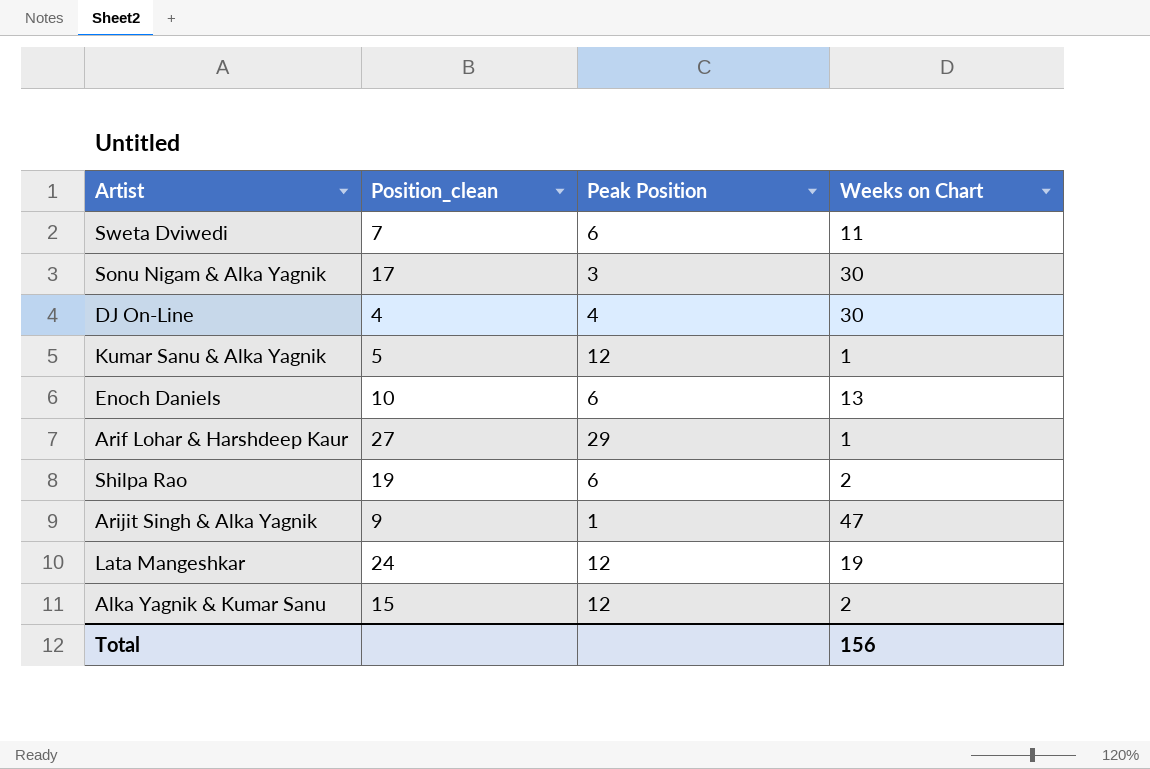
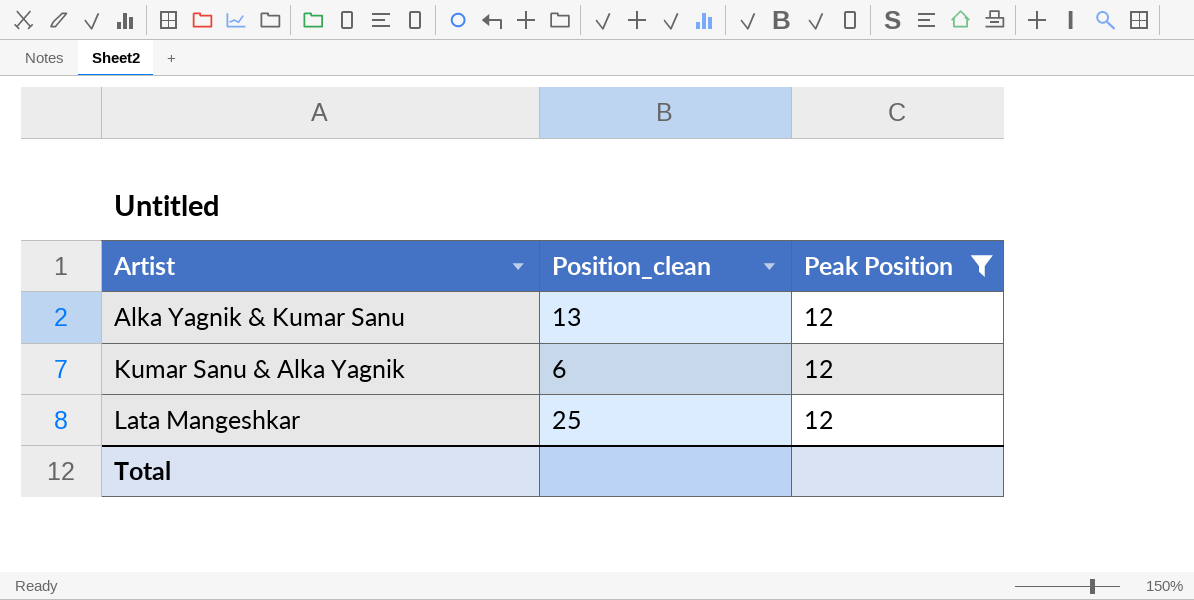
filter: none -> Peak Position = 12
row order: none -> Artist ascending
column Weeks on Chart | position: 4 -> none
Alka Yagnik & Kumar Sanu | Position_clean: 15 -> 13
Kumar Sanu & Alka Yagnik | Position_clean: 5 -> 6
Lata Mangeshkar | Position_clean: 24 -> 25

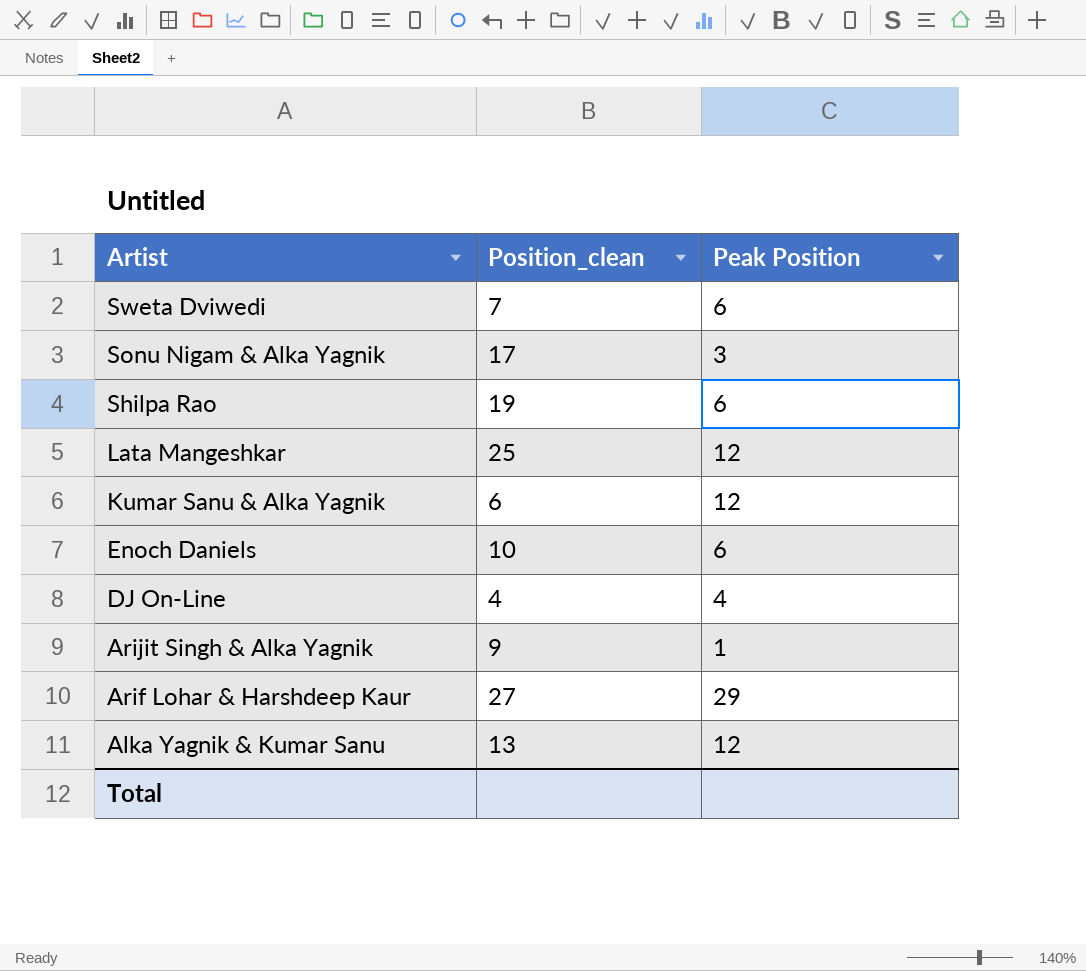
filter: Peak Position = 12 -> none
row order: Artist ascending -> Artist descending

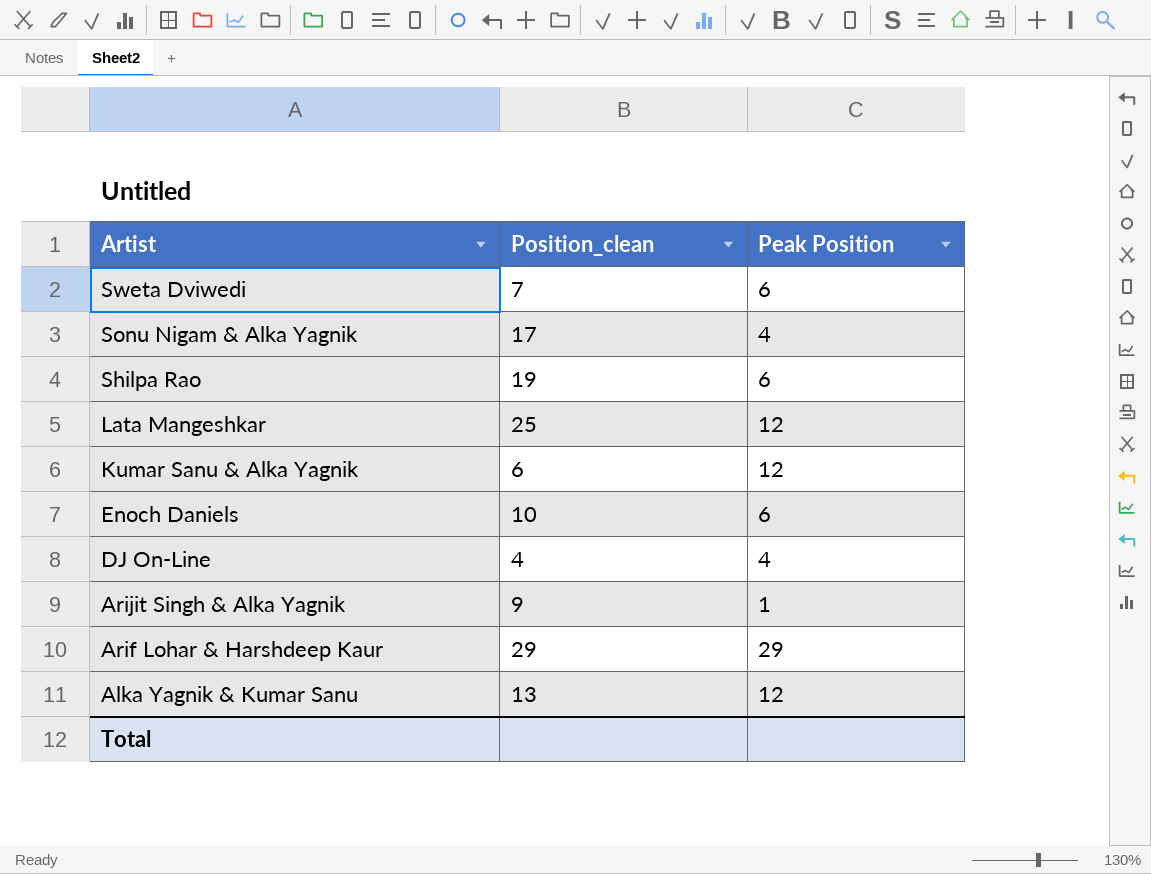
Sonu Nigam & Alka Yagnik | Peak Position: 3 -> 4
Arif Lohar & Harshdeep Kaur | Position_clean: 27 -> 29

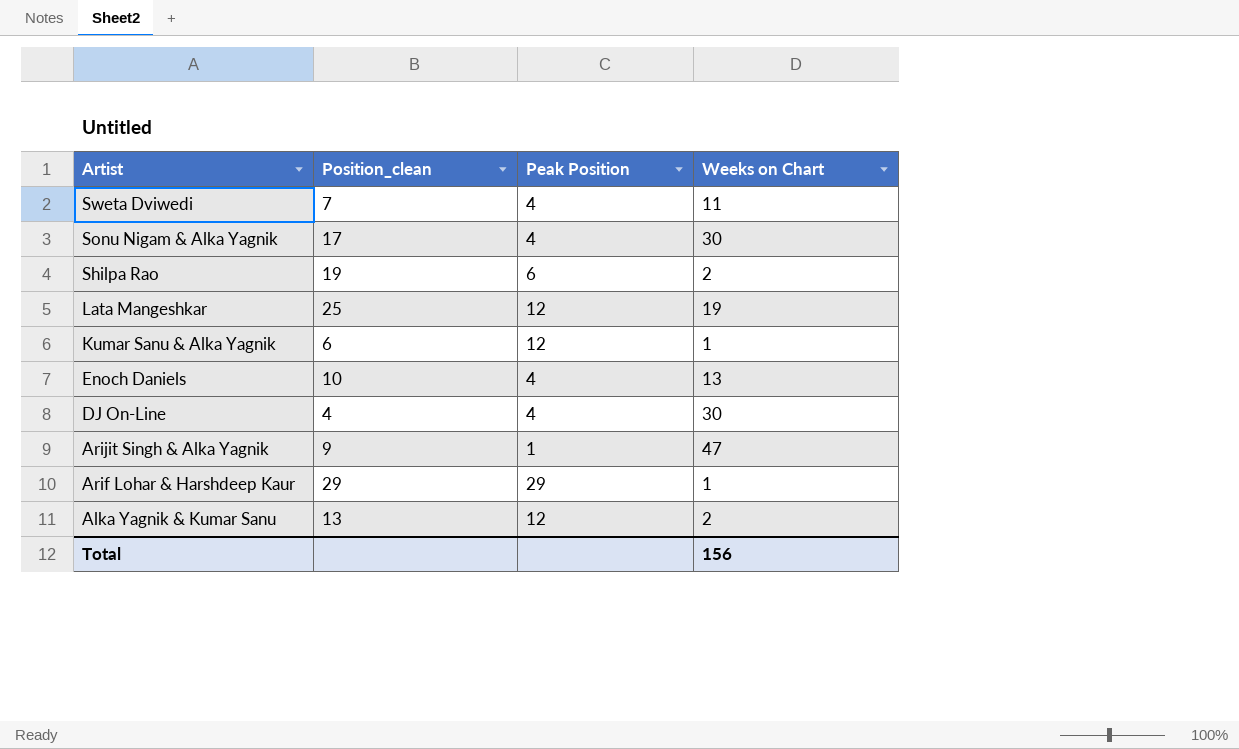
column Weeks on Chart | position: none -> 4
Sweta Dviwedi | Peak Position: 6 -> 4
Enoch Daniels | Peak Position: 6 -> 4

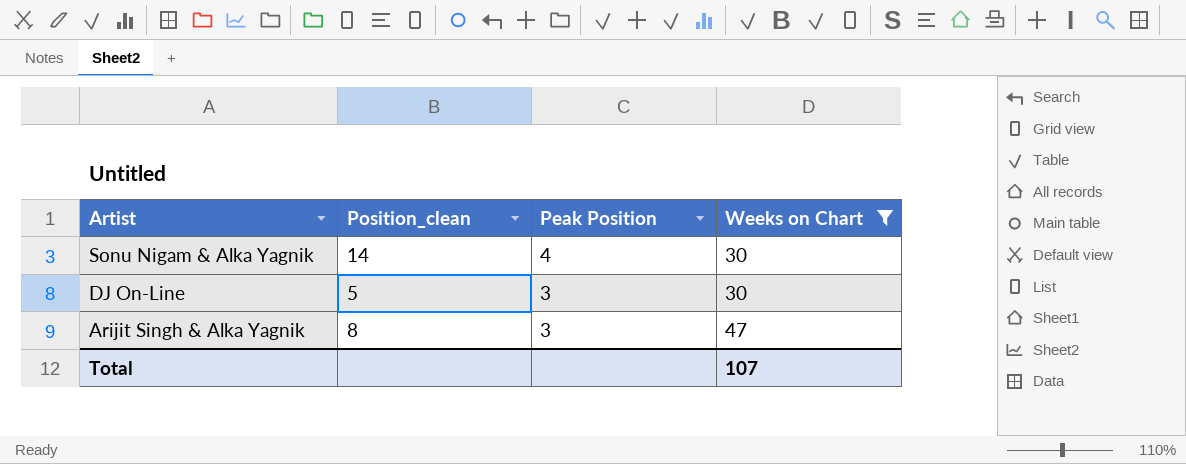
filter: none -> Weeks on Chart >= 30
Sonu Nigam & Alka Yagnik | Position_clean: 17 -> 14
DJ On-Line | Position_clean: 4 -> 5
DJ On-Line | Peak Position: 4 -> 3
Arijit Singh & Alka Yagnik | Position_clean: 9 -> 8
Arijit Singh & Alka Yagnik | Peak Position: 1 -> 3
Total | Weeks on Chart: 156 -> 107

